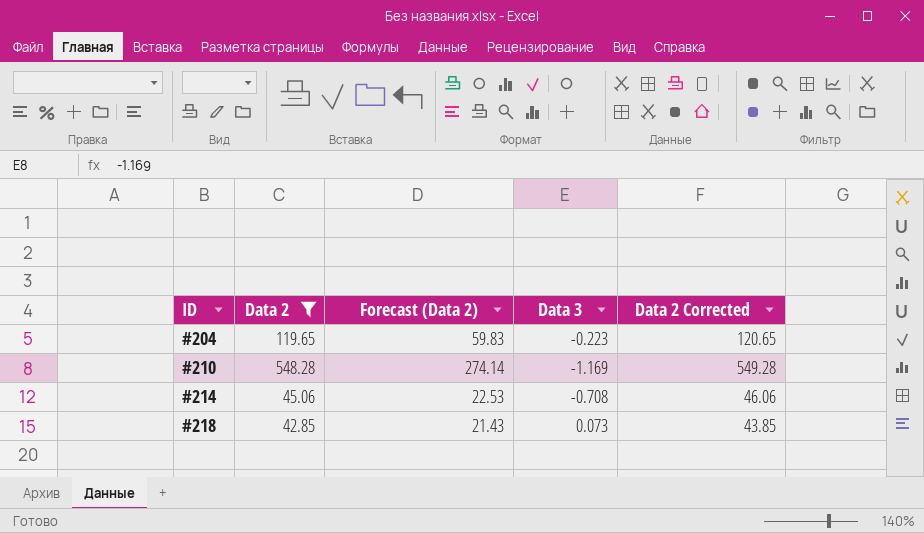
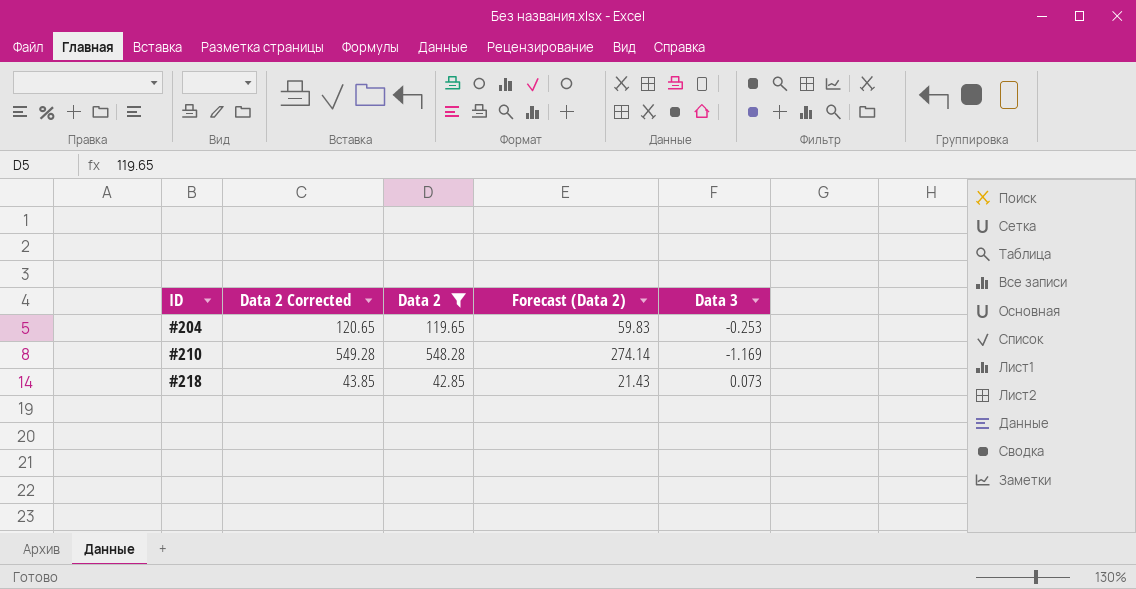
column Data 2 Corrected | position: 5 -> 2
row #214: 45.06 | 22.53 | -0.708 | 46.06 -> none
#204 | Data 3: -0.223 -> -0.253

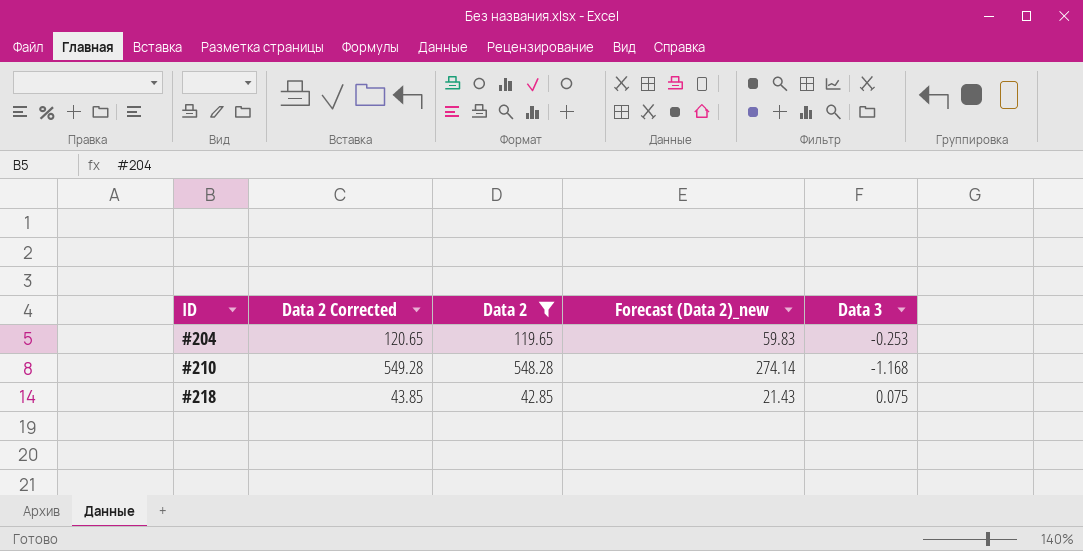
column name: Forecast (Data 2) -> Forecast (Data 2)_new
#210 | Data 3: -1.169 -> -1.168
#218 | Data 3: 0.073 -> 0.075

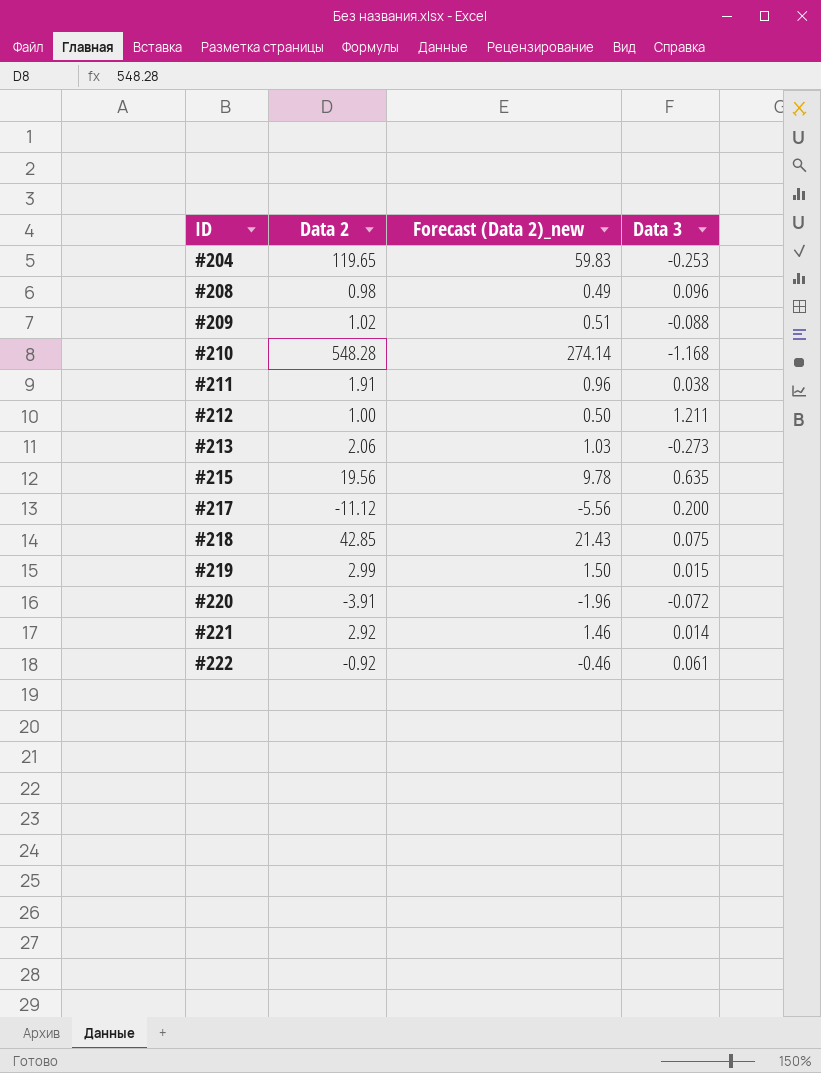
filter: Data 2 >= 42.85 -> none
column Data 2 Corrected | formula: [Data 2] + 1 -> none

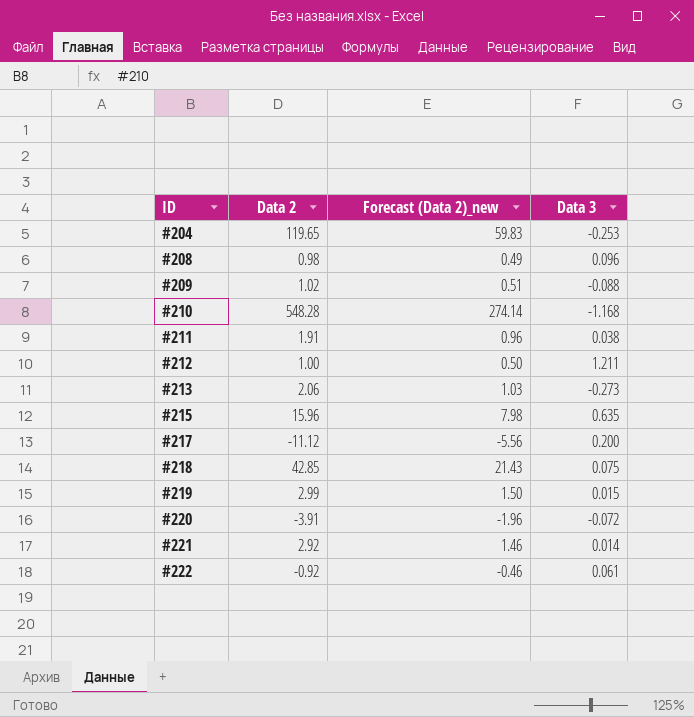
#215 | Data 2: 19.56 -> 15.96
#215 | Forecast (Data 2)_new: 9.78 -> 7.98

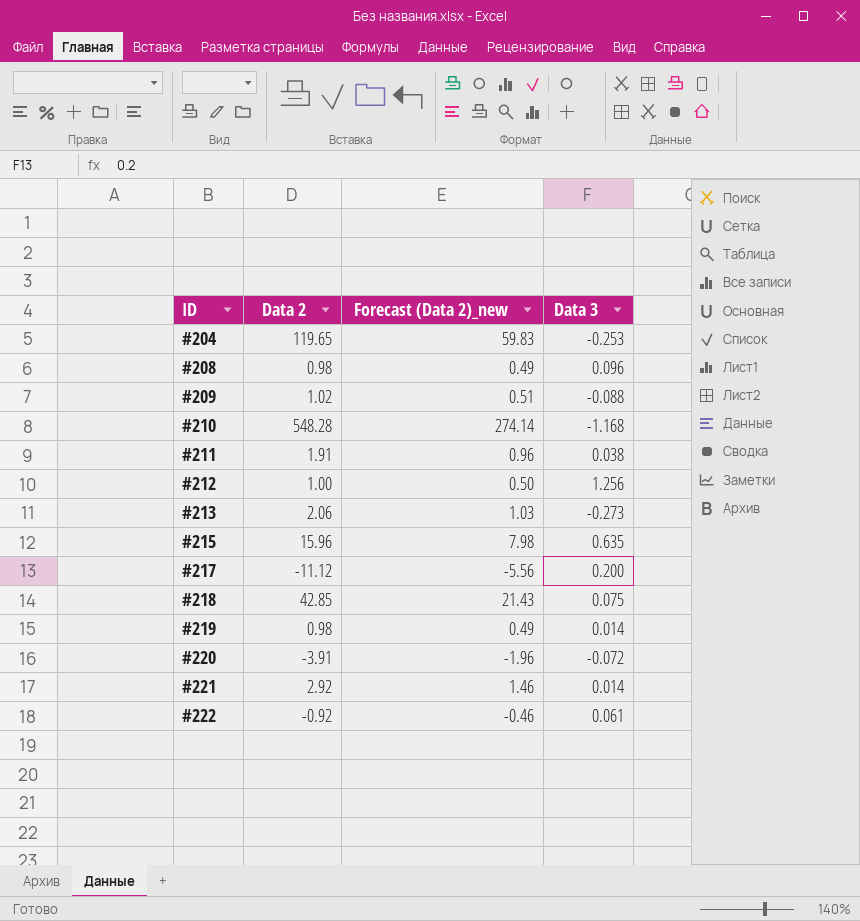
#212 | Data 3: 1.211 -> 1.256
#219 | Data 2: 2.99 -> 0.98
#219 | Forecast (Data 2)_new: 1.50 -> 0.49
#219 | Data 3: 0.015 -> 0.014

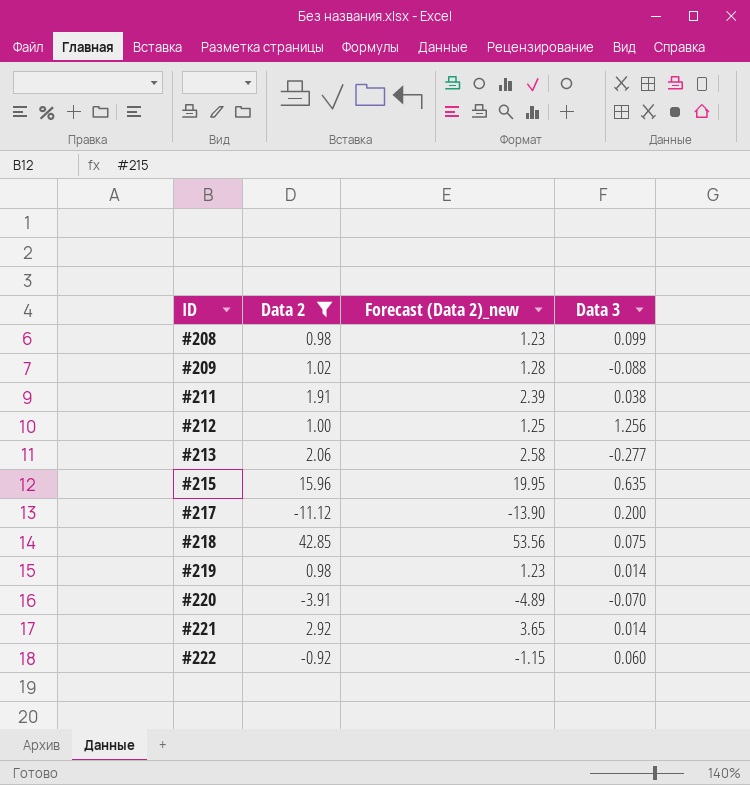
filter: none -> Data 2 <= 42.85
column Forecast (Data 2)_new | formula: [Data 2] * 0.5 -> [Data 2] * 1.25
#208 | Data 3: 0.096 -> 0.099
#213 | Data 3: -0.273 -> -0.277
#220 | Data 3: -0.072 -> -0.070
#222 | Data 3: 0.061 -> 0.060

